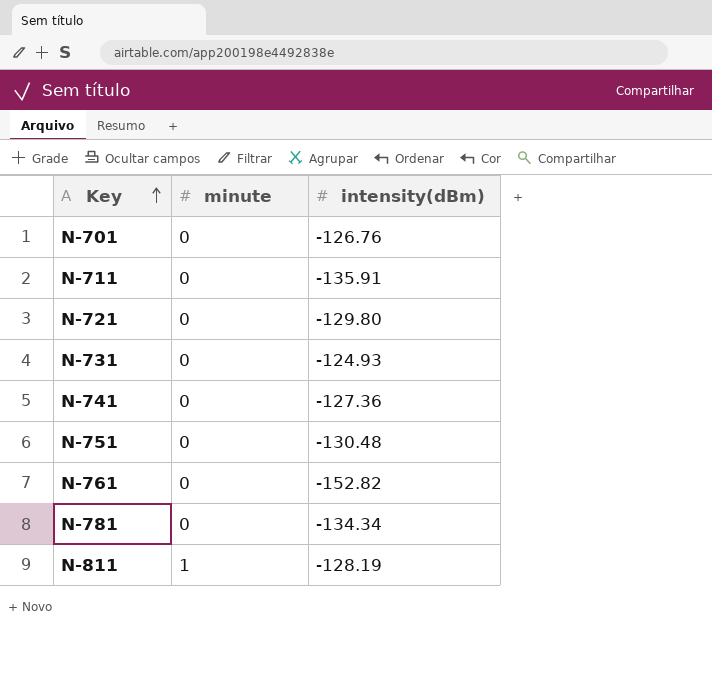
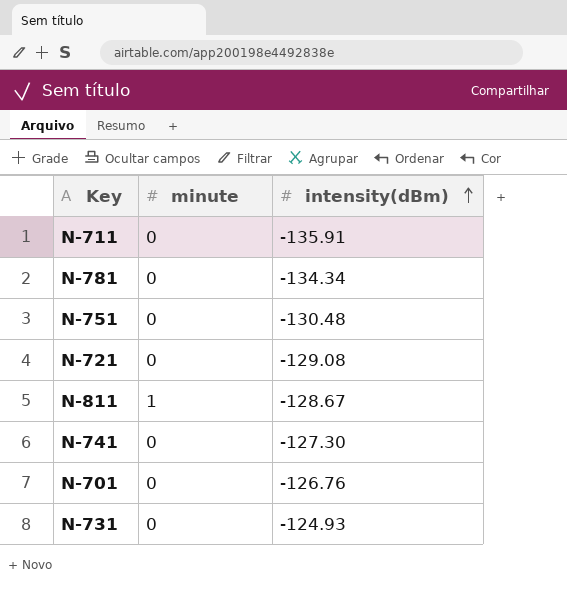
row order: Key ascending -> intensity(dBm) ascending
row N-761: 0 | -152.82 -> none
N-721 | intensity(dBm): -129.80 -> -129.08
N-811 | intensity(dBm): -128.19 -> -128.67
N-741 | intensity(dBm): -127.36 -> -127.30

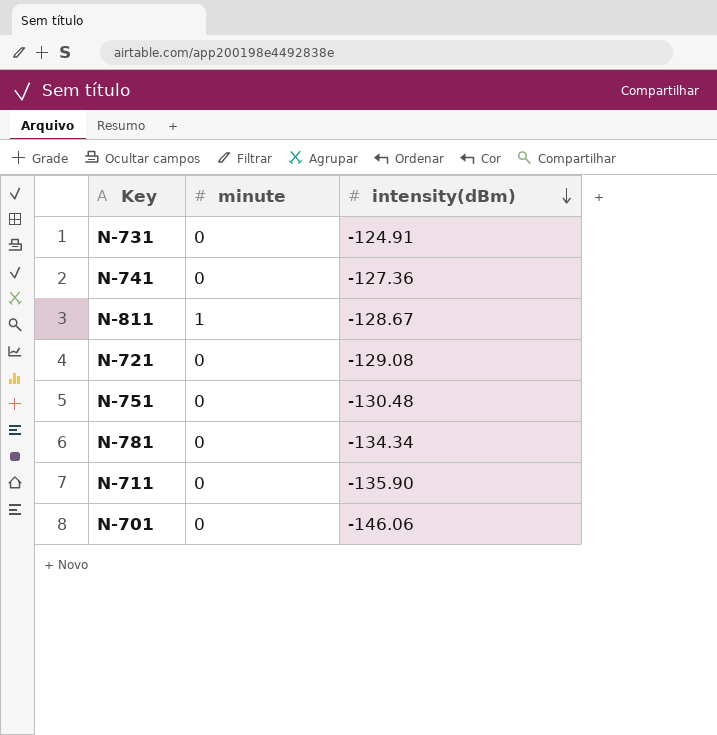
row order: intensity(dBm) ascending -> intensity(dBm) descending
N-731 | intensity(dBm): -124.93 -> -124.91
N-741 | intensity(dBm): -127.30 -> -127.36
N-711 | intensity(dBm): -135.91 -> -135.90
N-701 | intensity(dBm): -126.76 -> -146.06

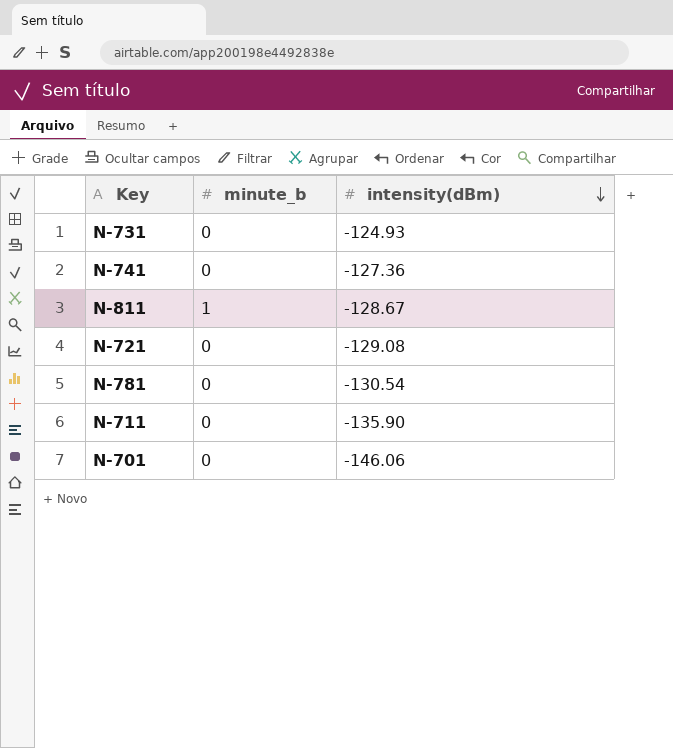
column name: minute -> minute_b
row N-751: 0 | -130.48 -> none
N-731 | intensity(dBm): -124.91 -> -124.93
N-781 | intensity(dBm): -134.34 -> -130.54

